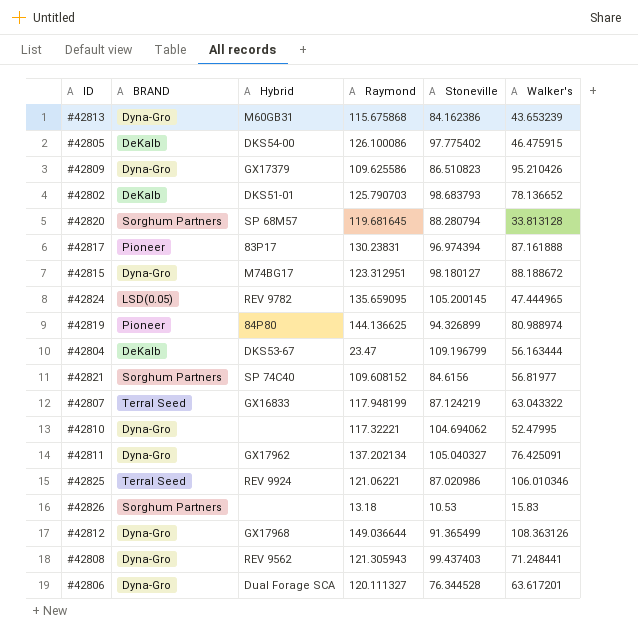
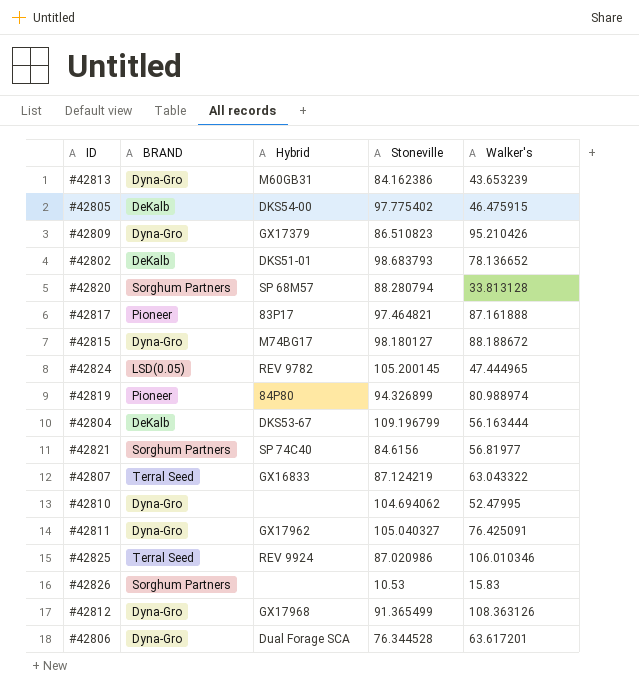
column Raymond | position: 4 -> none
row #42808: Dyna-Gro | REV 9562 | 121.305943 | 99.437403 | 71.248441 -> none
#42817 | Stoneville: 96.974394 -> 97.464821

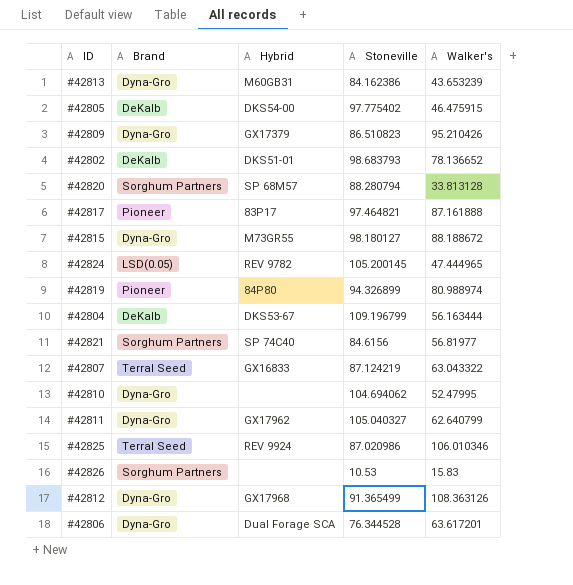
column name: BRAND -> Brand
#42815 | Hybrid: M74BG17 -> M73GR55
#42811 | Walker's: 76.425091 -> 62.640799

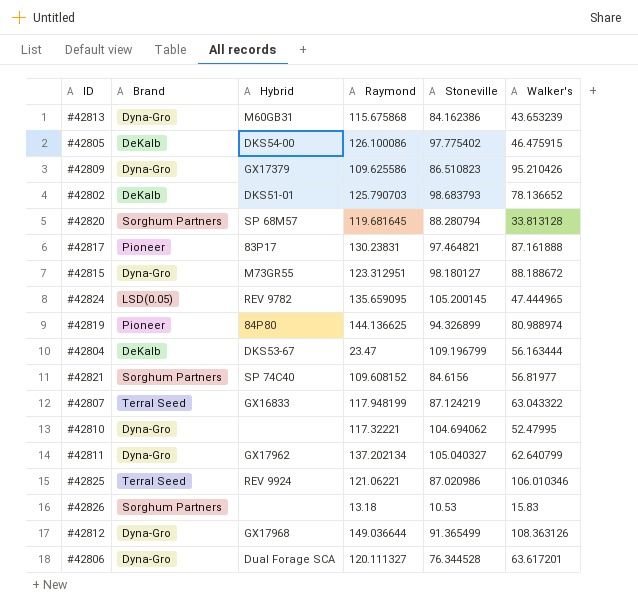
column Raymond | position: none -> 4

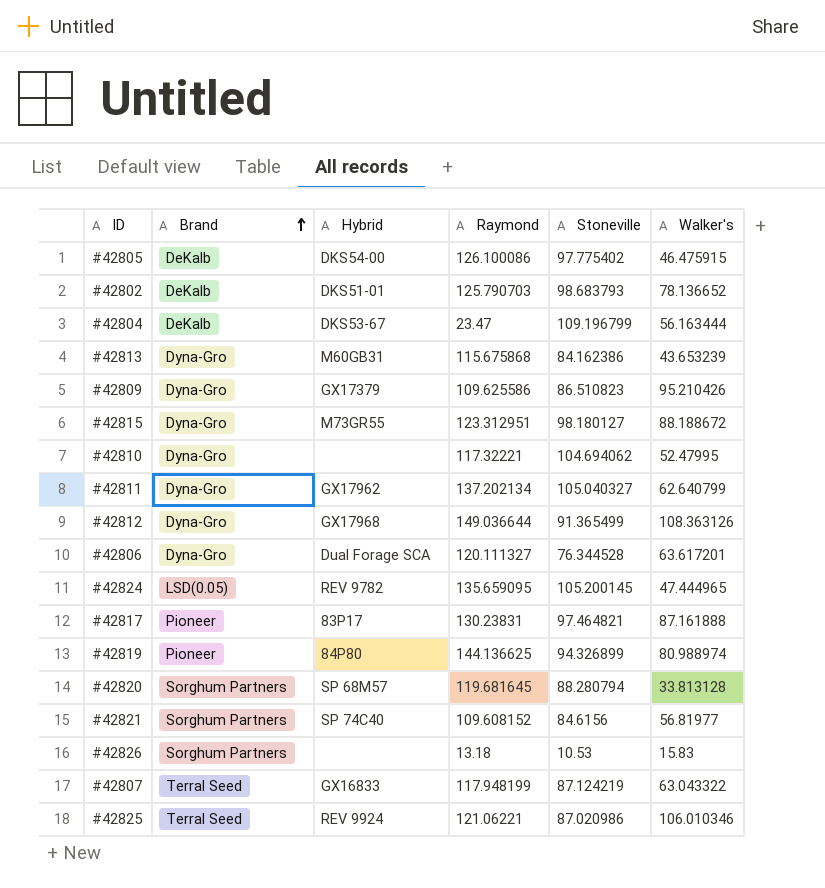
row order: none -> Brand ascending

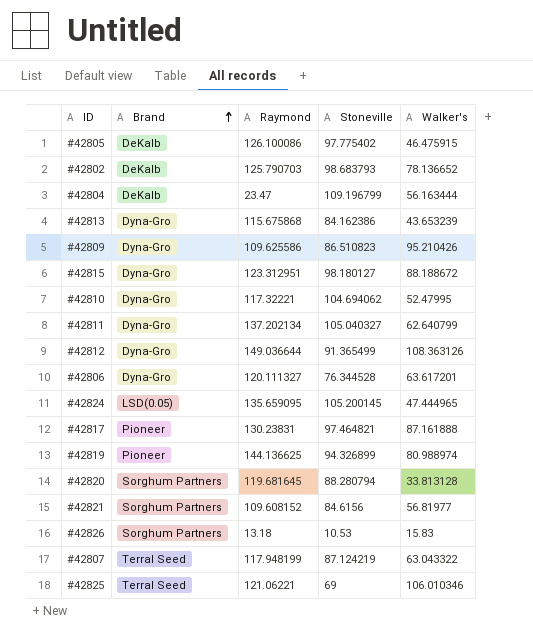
column Hybrid | position: 3 -> none
#42825 | Stoneville: 87.020986 -> 69

